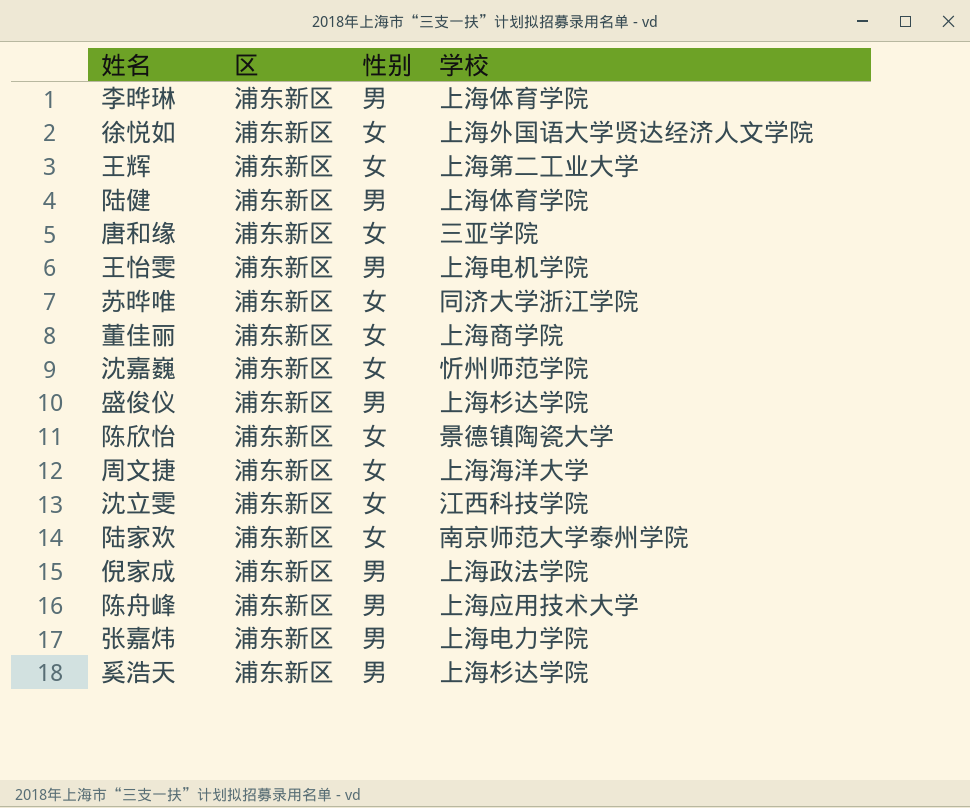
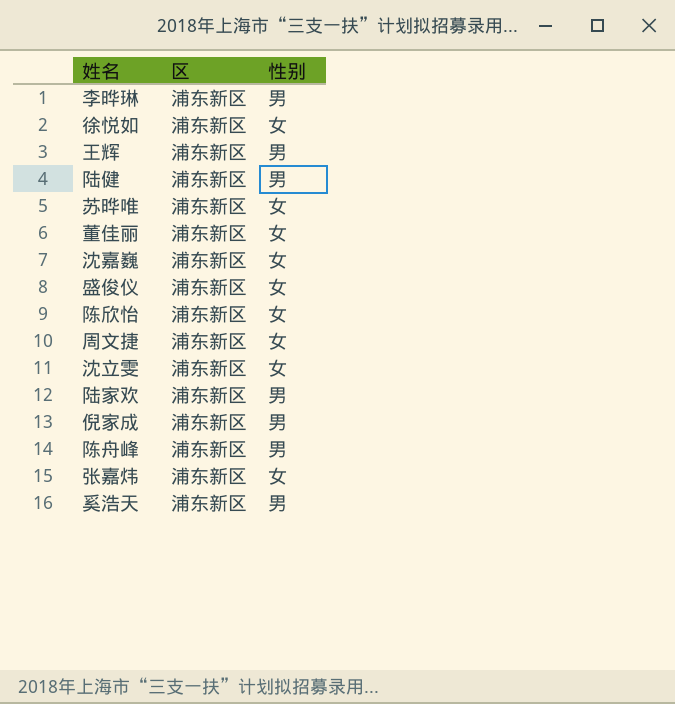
column 学校 | position: 4 -> none
row 唐和缘: 浦东新区 | 女 | 三亚学院 -> none
row 王怡雯: 浦东新区 | 男 | 上海电机学院 -> none
王辉 | 性别: 女 -> 男
盛俊仪 | 性别: 男 -> 女
陆家欢 | 性别: 女 -> 男
张嘉炜 | 性别: 男 -> 女

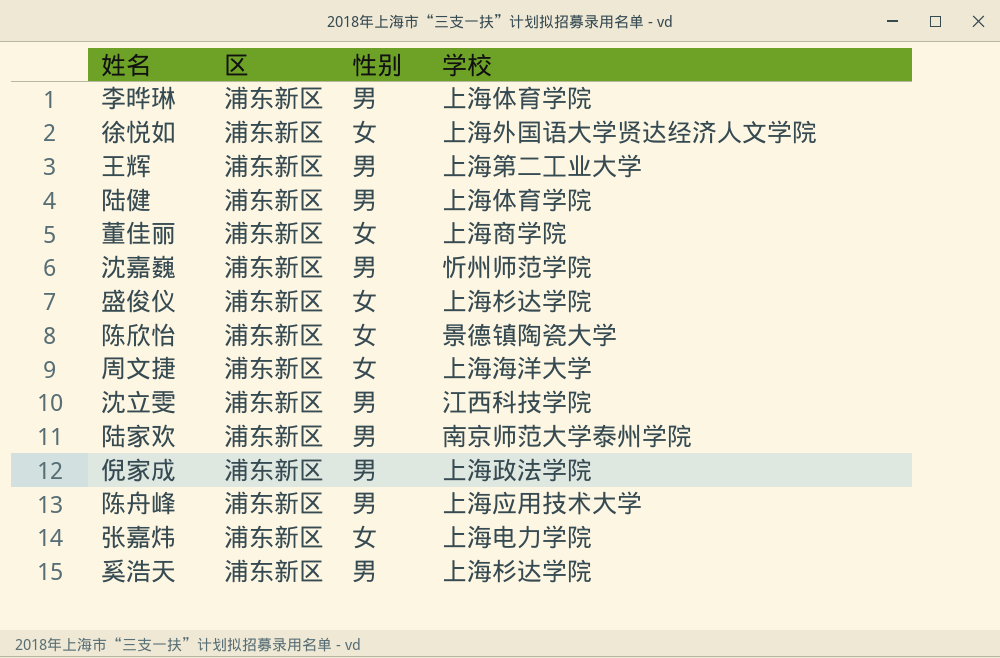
column 学校 | position: none -> 4
row 苏晔唯: 浦东新区 | 女 -> none
沈嘉巍 | 性别: 女 -> 男
沈立雯 | 性别: 女 -> 男

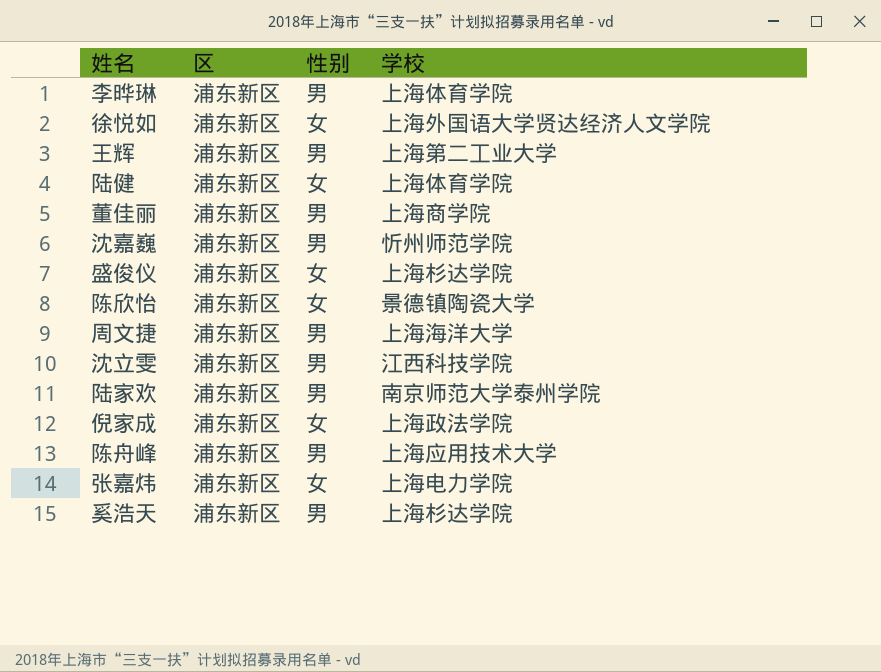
陆健 | 性别: 男 -> 女
董佳丽 | 性别: 女 -> 男
周文捷 | 性别: 女 -> 男
倪家成 | 性别: 男 -> 女

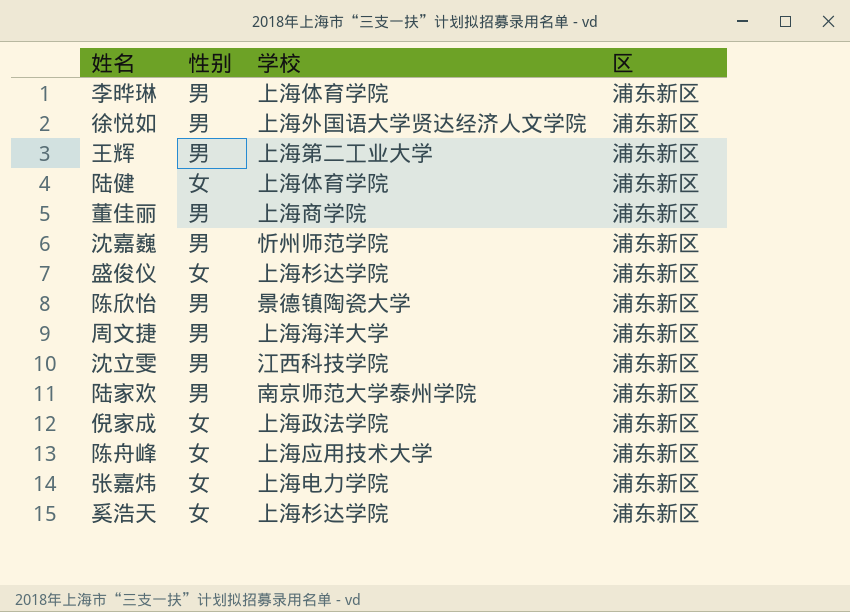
column 区 | position: 2 -> 4
徐悦如 | 性别: 女 -> 男
陈欣怡 | 性别: 女 -> 男
陈舟峰 | 性别: 男 -> 女
奚浩天 | 性别: 男 -> 女

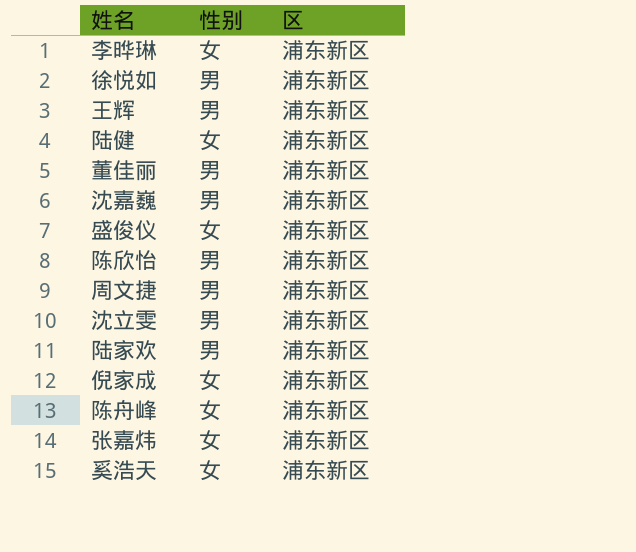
column 学校 | position: 3 -> none
李晔琳 | 性别: 男 -> 女

